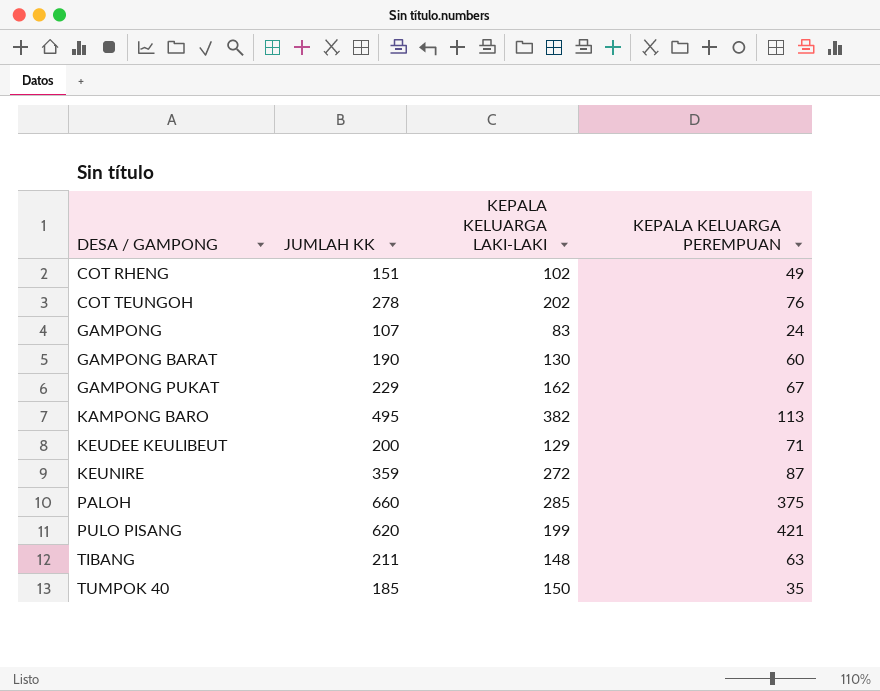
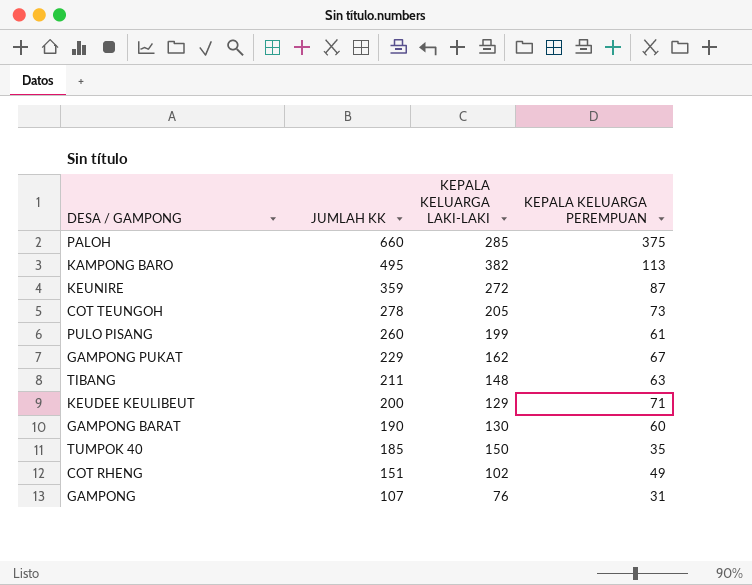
row order: DESA / GAMPONG ascending -> JUMLAH KK descending
COT TEUNGOH | KEPALA KELUARGA LAKI-LAKI: 202 -> 205
COT TEUNGOH | KEPALA KELUARGA PEREMPUAN: 76 -> 73
PULO PISANG | JUMLAH KK: 620 -> 260
PULO PISANG | KEPALA KELUARGA PEREMPUAN: 421 -> 61
GAMPONG | KEPALA KELUARGA LAKI-LAKI: 83 -> 76
GAMPONG | KEPALA KELUARGA PEREMPUAN: 24 -> 31

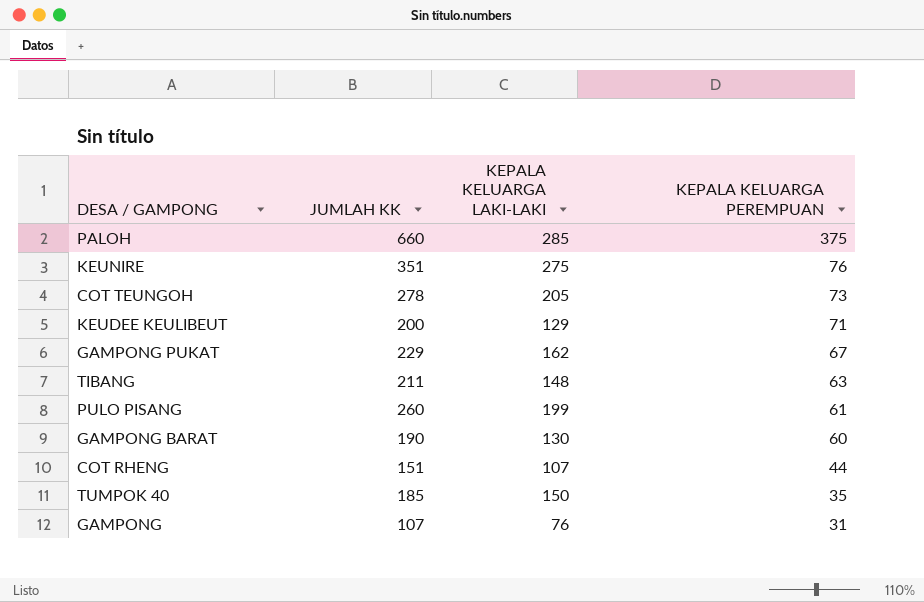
row order: JUMLAH KK descending -> KEPALA KELUARGA PEREMPUAN descending
row KAMPONG BARO: 495 | 382 | 113 -> none
KEUNIRE | JUMLAH KK: 359 -> 351
KEUNIRE | KEPALA KELUARGA LAKI-LAKI: 272 -> 275
KEUNIRE | KEPALA KELUARGA PEREMPUAN: 87 -> 76
COT RHENG | KEPALA KELUARGA LAKI-LAKI: 102 -> 107
COT RHENG | KEPALA KELUARGA PEREMPUAN: 49 -> 44

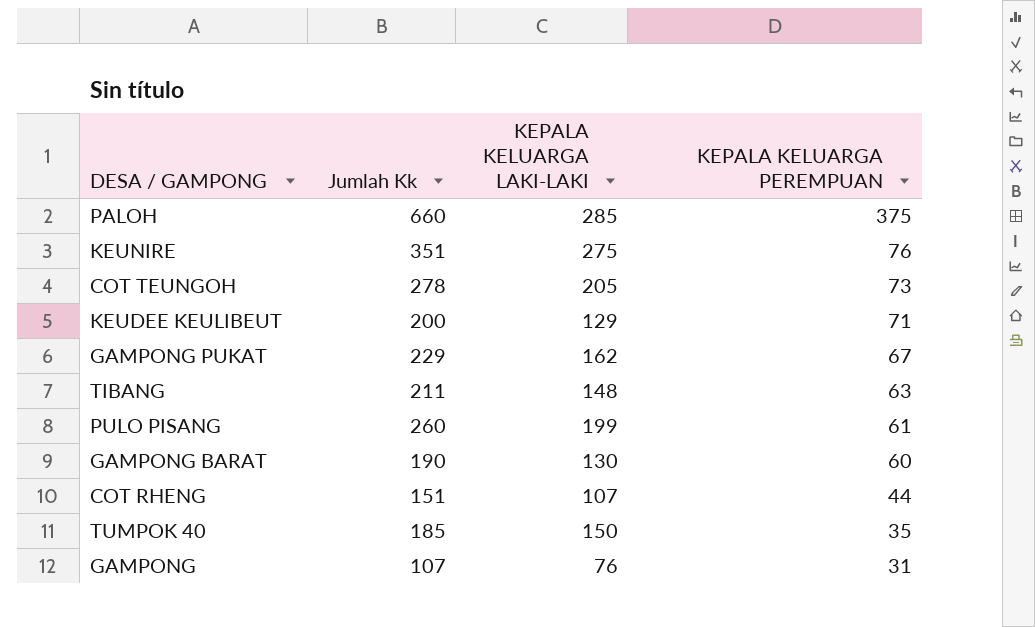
column name: JUMLAH KK -> Jumlah Kk

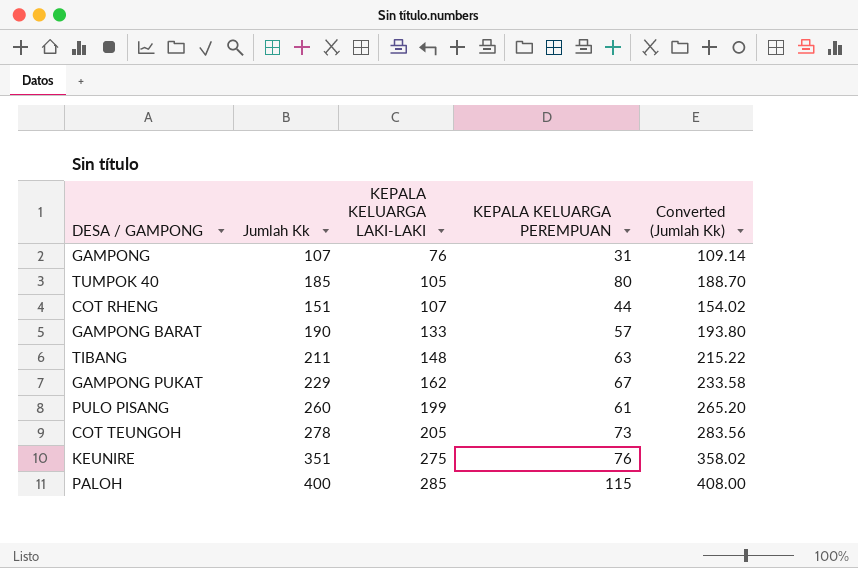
row order: KEPALA KELUARGA PEREMPUAN descending -> KEPALA KELUARGA LAKI-LAKI ascending
column Converted (Jumlah Kk) | formula: none -> [Jumlah Kk] * 1.02
row KEUDEE KEULIBEUT: 200 | 129 | 71 -> none
TUMPOK 40 | KEPALA KELUARGA LAKI-LAKI: 150 -> 105
TUMPOK 40 | KEPALA KELUARGA PEREMPUAN: 35 -> 80
GAMPONG BARAT | KEPALA KELUARGA LAKI-LAKI: 130 -> 133
GAMPONG BARAT | KEPALA KELUARGA PEREMPUAN: 60 -> 57
PALOH | Jumlah Kk: 660 -> 400
PALOH | KEPALA KELUARGA PEREMPUAN: 375 -> 115

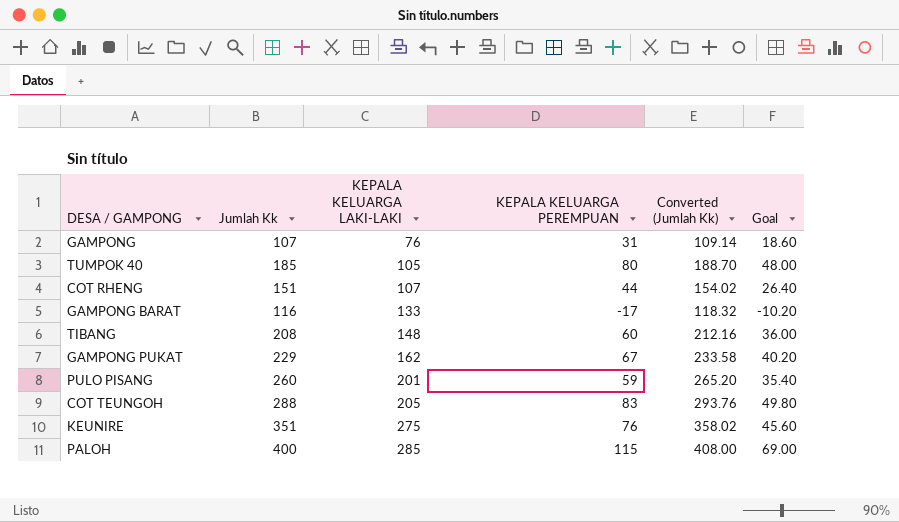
column Goal | formula: none -> [KEPALA KELUARGA PEREMPUAN] * 0.6
GAMPONG BARAT | Jumlah Kk: 190 -> 116
GAMPONG BARAT | KEPALA KELUARGA PEREMPUAN: 57 -> -17
GAMPONG BARAT | Converted (Jumlah Kk): 193.80 -> 118.32
TIBANG | Jumlah Kk: 211 -> 208
TIBANG | KEPALA KELUARGA PEREMPUAN: 63 -> 60
TIBANG | Converted (Jumlah Kk): 215.22 -> 212.16
PULO PISANG | KEPALA KELUARGA LAKI-LAKI: 199 -> 201
PULO PISANG | KEPALA KELUARGA PEREMPUAN: 61 -> 59
COT TEUNGOH | Jumlah Kk: 278 -> 288
COT TEUNGOH | KEPALA KELUARGA PEREMPUAN: 73 -> 83
COT TEUNGOH | Converted (Jumlah Kk): 283.56 -> 293.76

